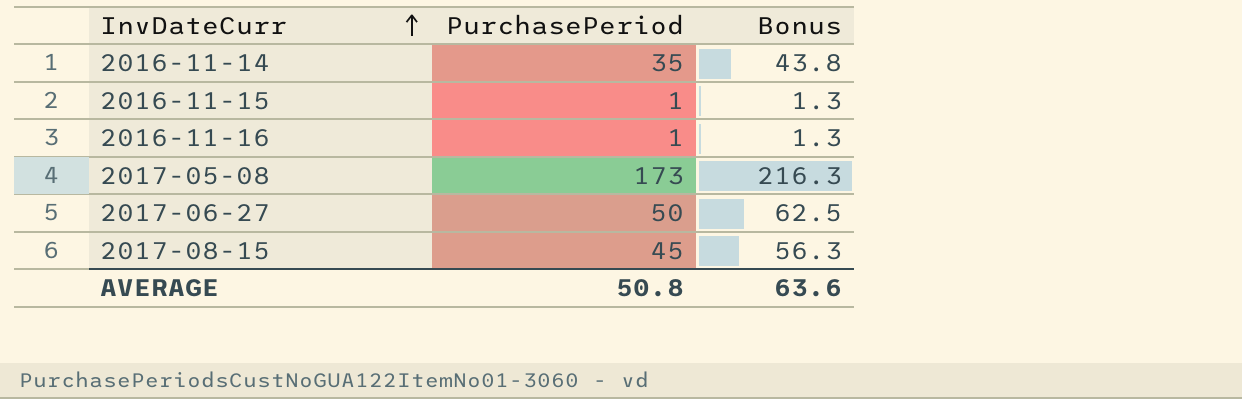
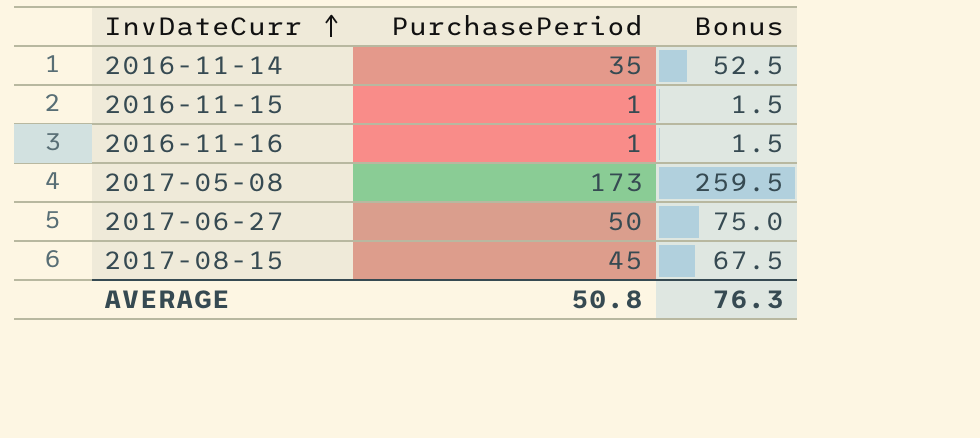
column Bonus | formula: [PurchasePeriod] * 1.25 -> [PurchasePeriod] * 1.5
AVERAGE | Bonus: 63.6 -> 76.3

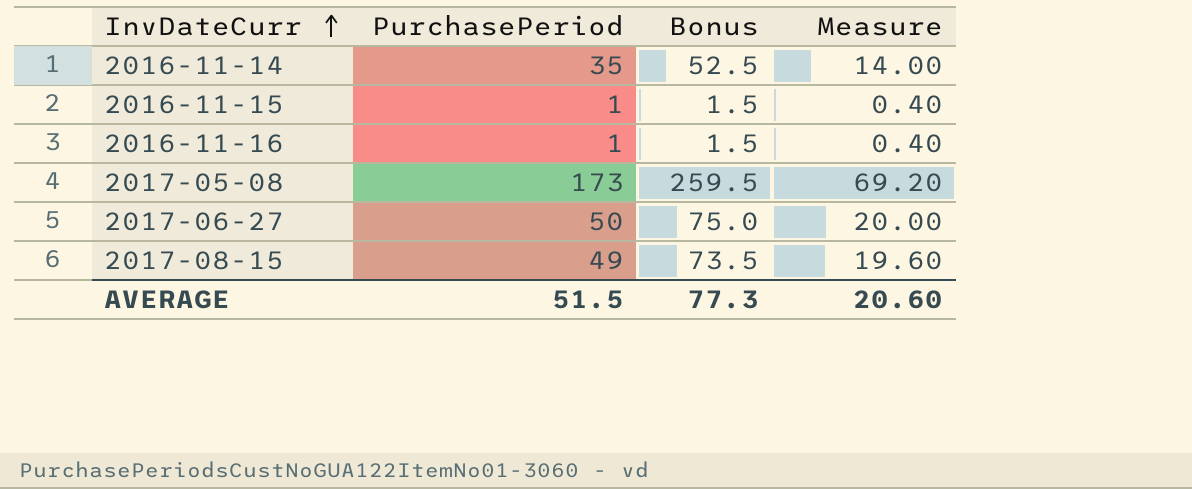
column Measure | formula: none -> [PurchasePeriod] * 0.4
2017-08-15 | PurchasePeriod: 45 -> 49
2017-08-15 | Bonus: 67.5 -> 73.5
AVERAGE | PurchasePeriod: 50.8 -> 51.5
AVERAGE | Bonus: 76.3 -> 77.3

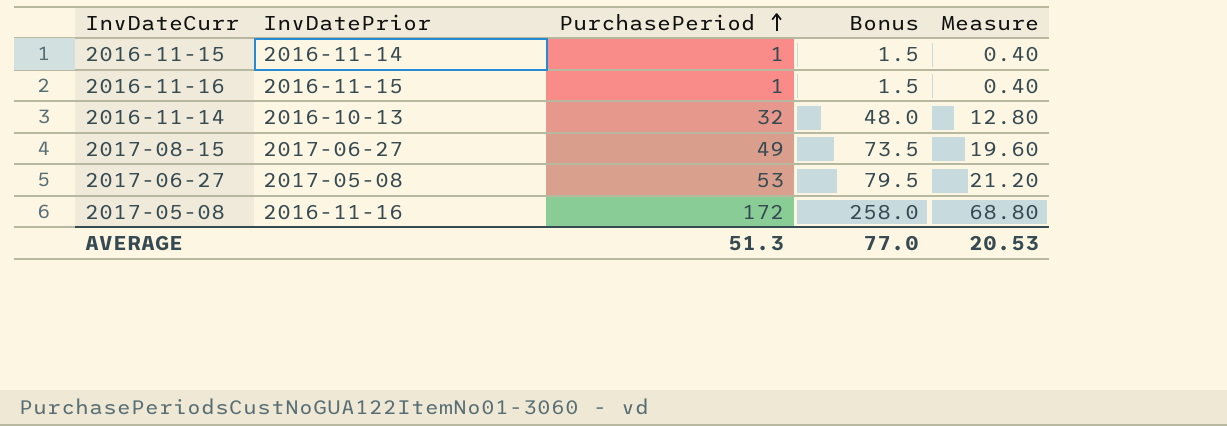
row order: InvDateCurr ascending -> PurchasePeriod ascending
column InvDatePrior | position: none -> 2
2016-11-14 | PurchasePeriod: 35 -> 32
2016-11-14 | Bonus: 52.5 -> 48.0
2016-11-14 | Measure: 14.00 -> 12.80
2017-06-27 | PurchasePeriod: 50 -> 53
2017-06-27 | Bonus: 75.0 -> 79.5
2017-06-27 | Measure: 20.00 -> 21.20
2017-05-08 | PurchasePeriod: 173 -> 172
2017-05-08 | Bonus: 259.5 -> 258.0
2017-05-08 | Measure: 69.20 -> 68.80
AVERAGE | PurchasePeriod: 51.5 -> 51.3
AVERAGE | Bonus: 77.3 -> 77.0
AVERAGE | Measure: 20.60 -> 20.53

